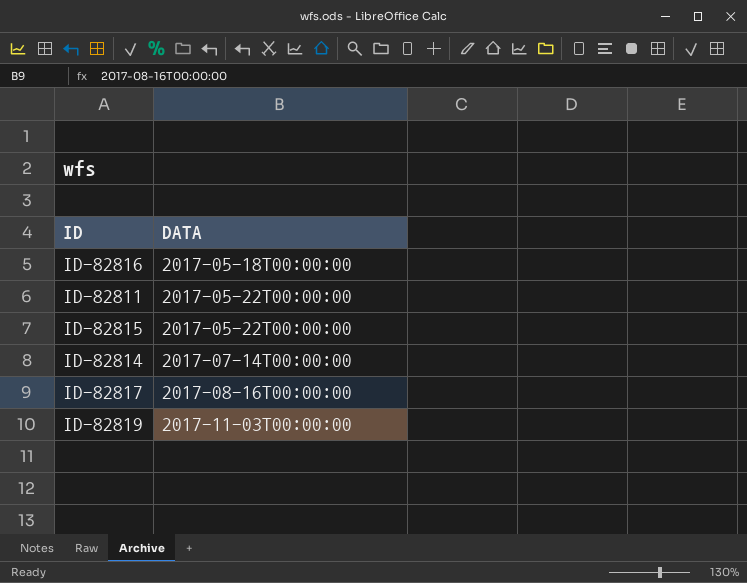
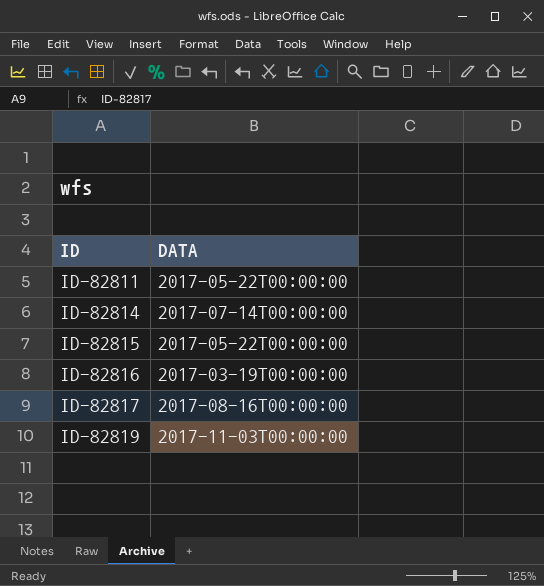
row order: DATA ascending -> ID ascending
ID-82816 | DATA: 2017-05-18T00:00:00 -> 2017-03-19T00:00:00

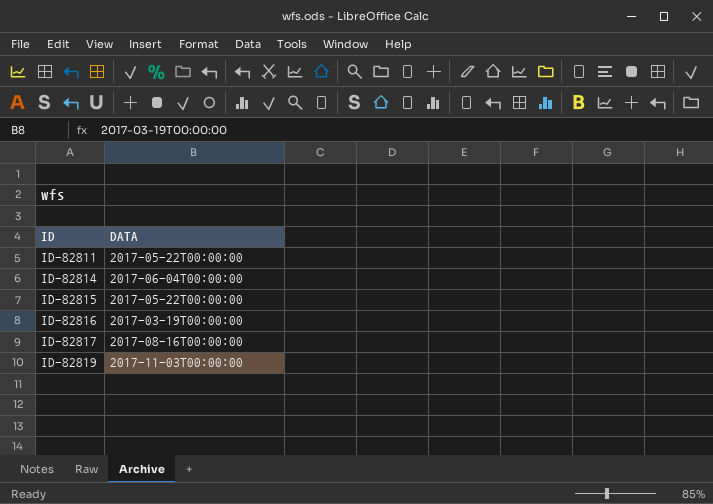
ID-82814 | DATA: 2017-07-14T00:00:00 -> 2017-06-04T00:00:00

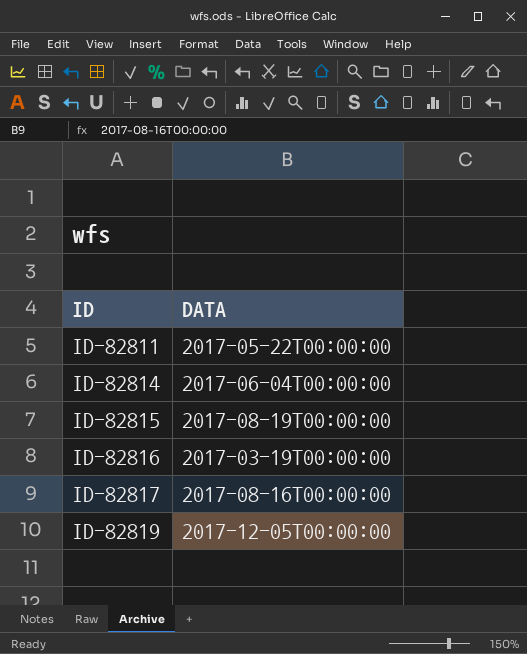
ID-82815 | DATA: 2017-05-22T00:00:00 -> 2017-08-19T00:00:00
ID-82819 | DATA: 2017-11-03T00:00:00 -> 2017-12-05T00:00:00

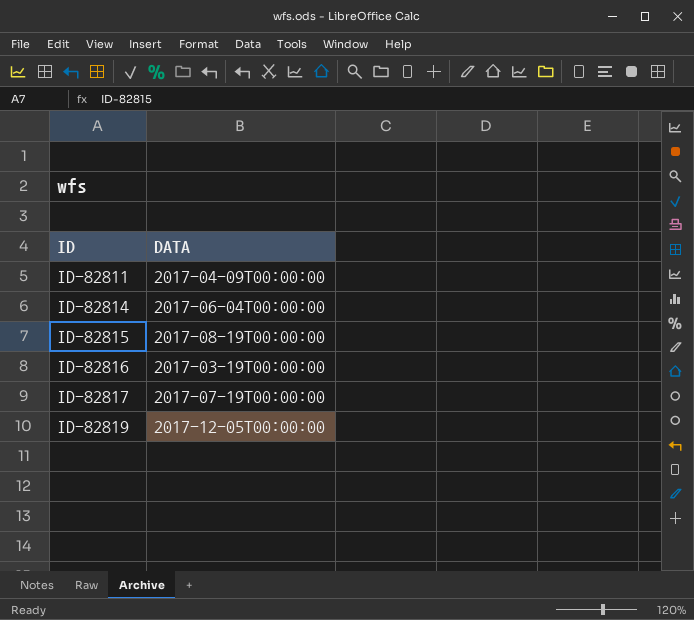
ID-82811 | DATA: 2017-05-22T00:00:00 -> 2017-04-09T00:00:00
ID-82817 | DATA: 2017-08-16T00:00:00 -> 2017-07-19T00:00:00

